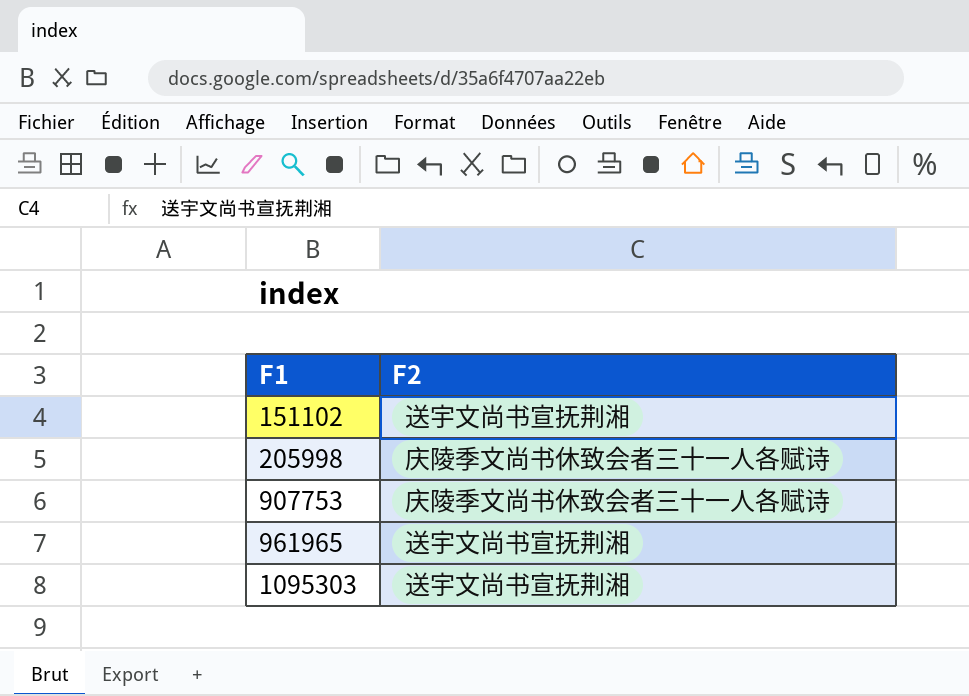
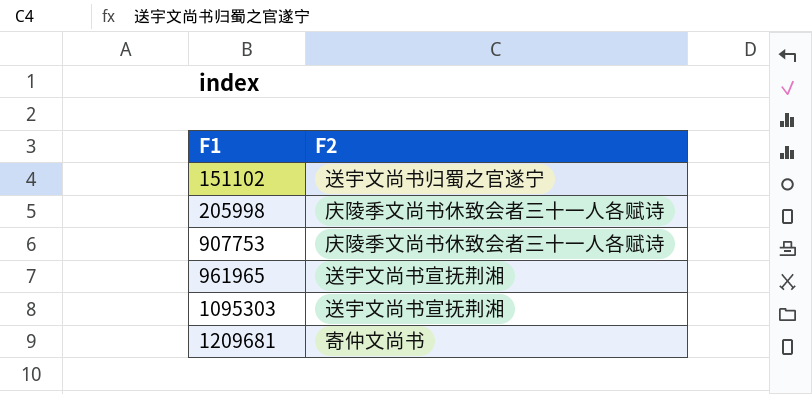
151102 | F2: 送宇文尚书宣抚荆湘 -> 送宇文尚书归蜀之官遂宁
row 1209681: none -> 寄仲文尚书

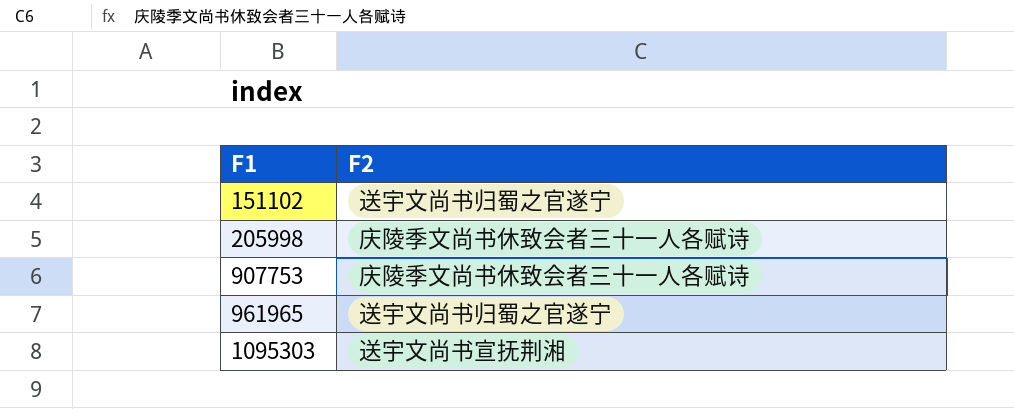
row 1209681: 寄仲文尚书 -> none
961965 | F2: 送宇文尚书宣抚荆湘 -> 送宇文尚书归蜀之官遂宁

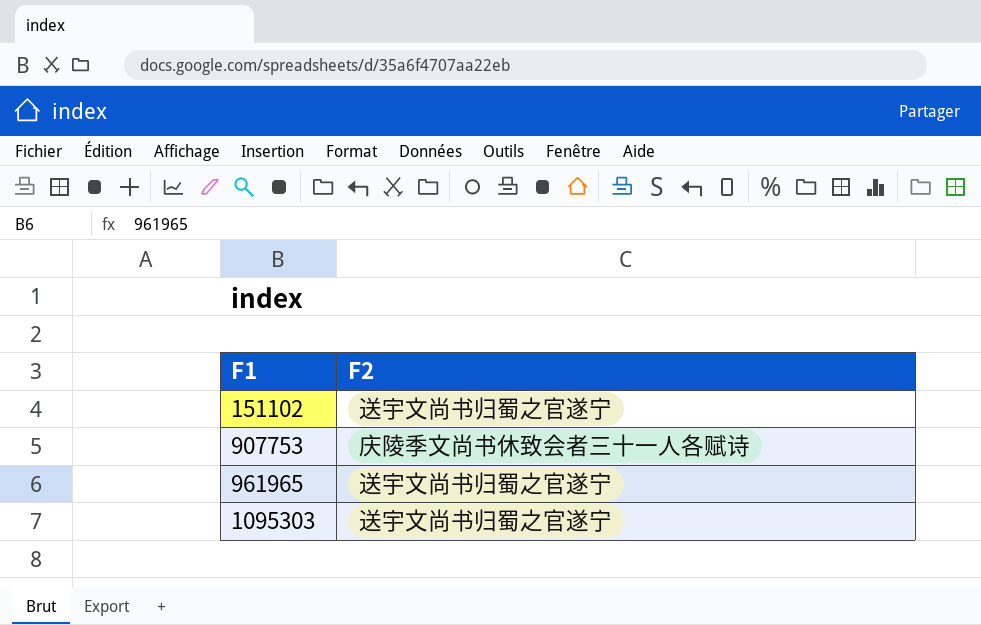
row 205998: 庆陵季文尚书休致会者三十一人各赋诗 -> none
1095303 | F2: 送宇文尚书宣抚荆湘 -> 送宇文尚书归蜀之官遂宁

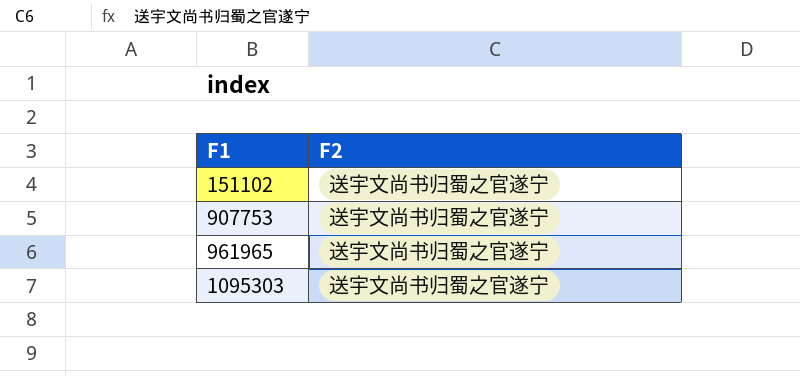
907753 | F2: 庆陵季文尚书休致会者三十一人各赋诗 -> 送宇文尚书归蜀之官遂宁

